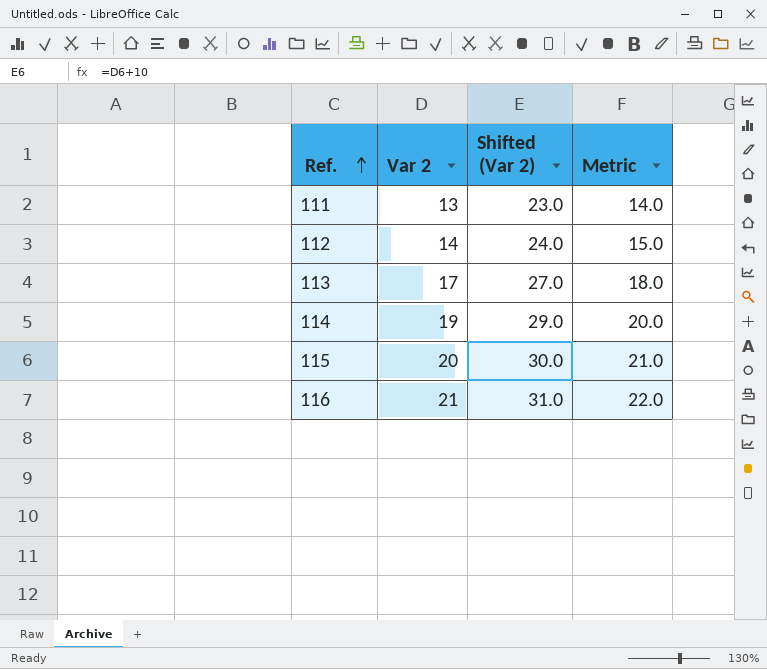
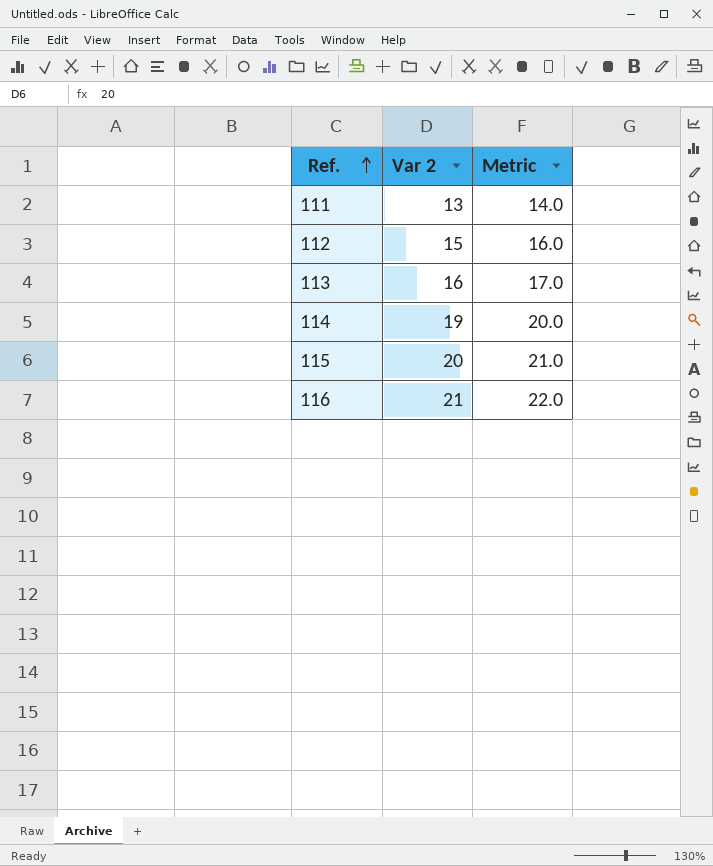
column Shifted (Var 2) | formula: [Var 2] + 10 -> none
112 | Var 2: 14 -> 15
112 | Metric: 15.0 -> 16.0
113 | Var 2: 17 -> 16
113 | Metric: 18.0 -> 17.0

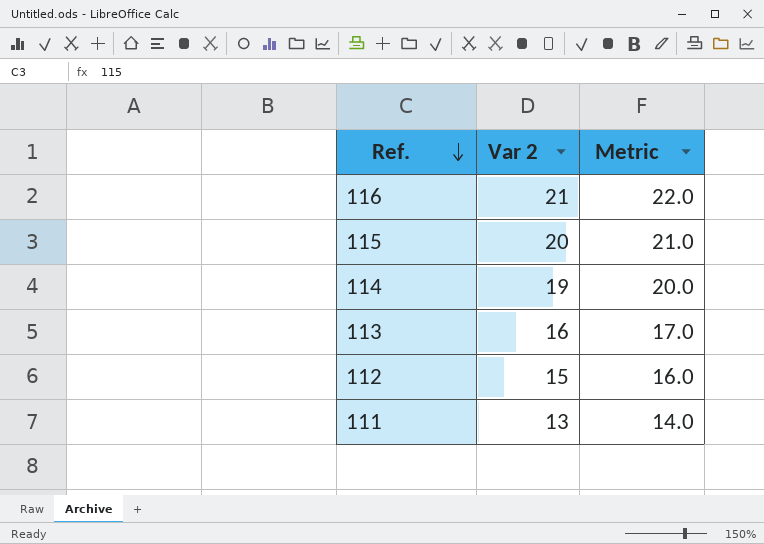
row order: Ref. ascending -> Ref. descending

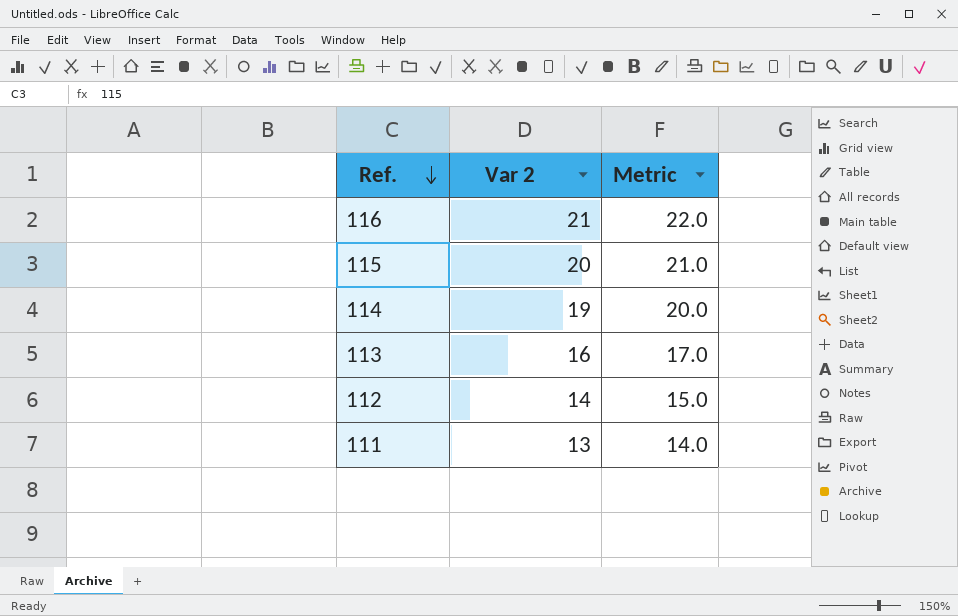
112 | Var 2: 15 -> 14
112 | Metric: 16.0 -> 15.0

